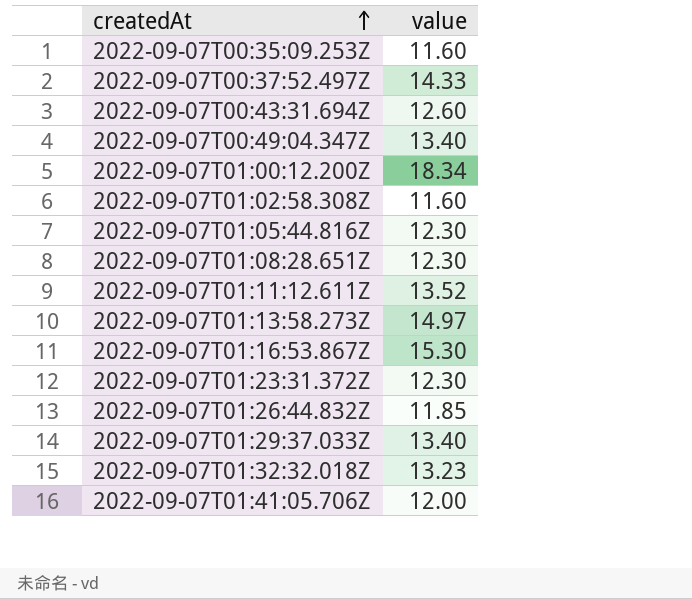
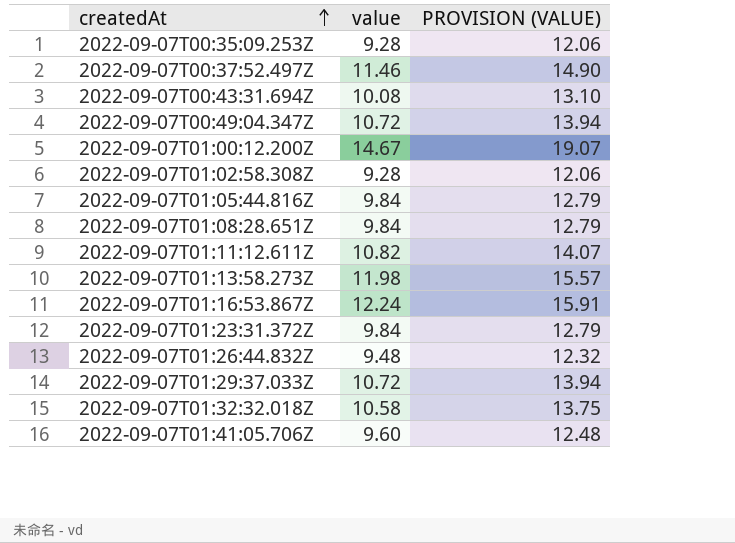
column PROVISION (VALUE) | formula: none -> [value] * 1.3
2022-09-07T00:35:09.253Z | value: 11.60 -> 9.28
2022-09-07T00:37:52.497Z | value: 14.33 -> 11.46
2022-09-07T00:43:31.694Z | value: 12.60 -> 10.08
2022-09-07T00:49:04.347Z | value: 13.40 -> 10.72
2022-09-07T01:00:12.200Z | value: 18.34 -> 14.67
2022-09-07T01:02:58.308Z | value: 11.60 -> 9.28
2022-09-07T01:05:44.816Z | value: 12.30 -> 9.84
2022-09-07T01:08:28.651Z | value: 12.30 -> 9.84
2022-09-07T01:11:12.611Z | value: 13.52 -> 10.82
2022-09-07T01:13:58.273Z | value: 14.97 -> 11.98
2022-09-07T01:16:53.867Z | value: 15.30 -> 12.24
2022-09-07T01:23:31.372Z | value: 12.30 -> 9.84
2022-09-07T01:26:44.832Z | value: 11.85 -> 9.48
2022-09-07T01:29:37.033Z | value: 13.40 -> 10.72
2022-09-07T01:32:32.018Z | value: 13.23 -> 10.58
2022-09-07T01:41:05.706Z | value: 12.00 -> 9.60

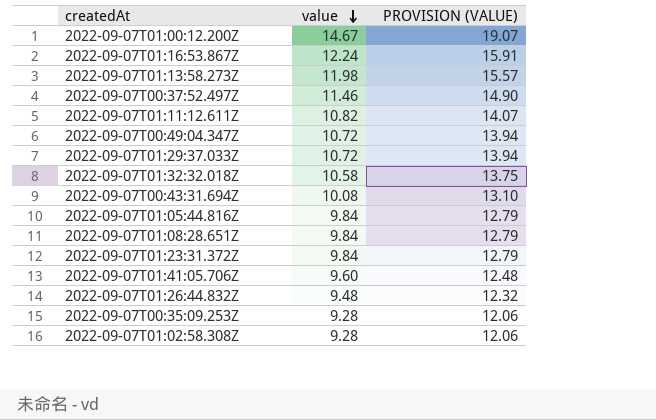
row order: createdAt ascending -> value descending

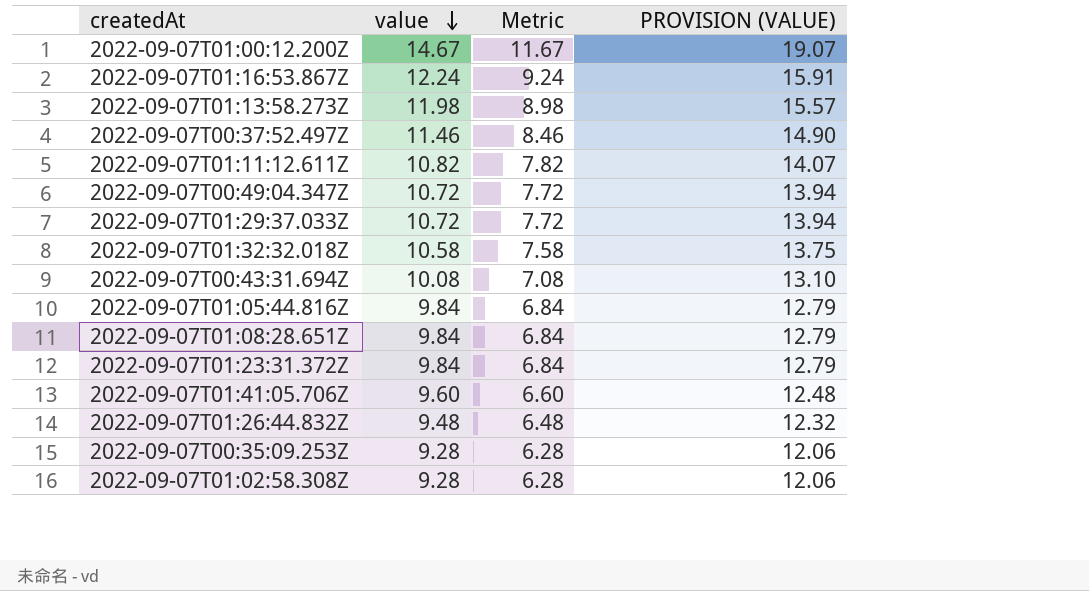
column Metric | formula: none -> [value] - 3

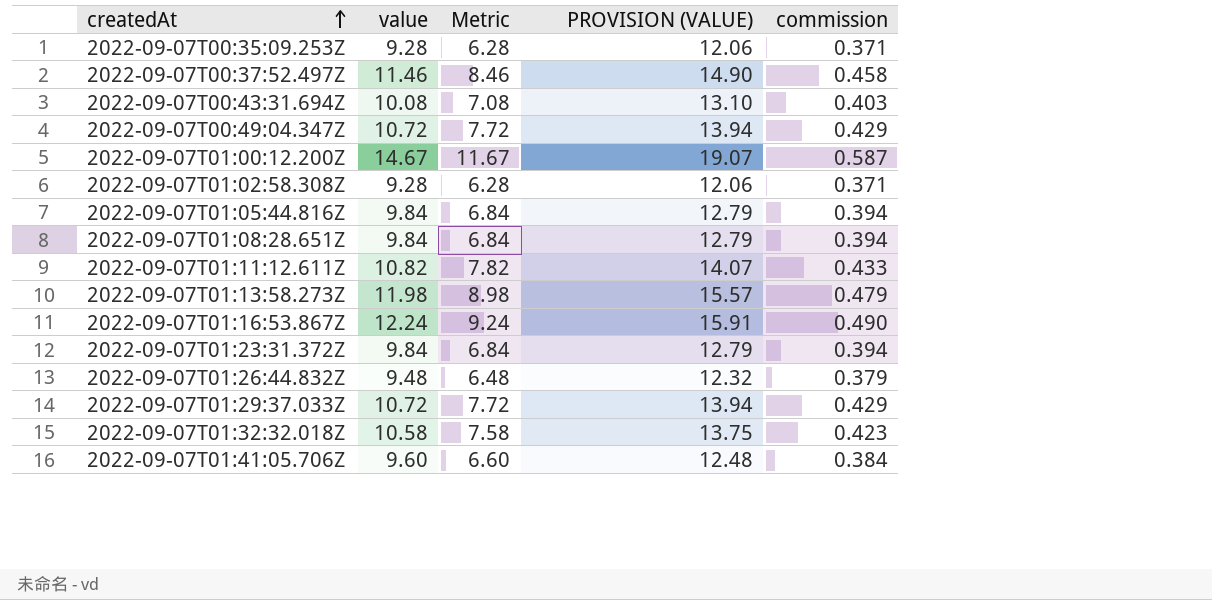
row order: value descending -> createdAt ascending
column commission | formula: none -> [value] * 0.04

